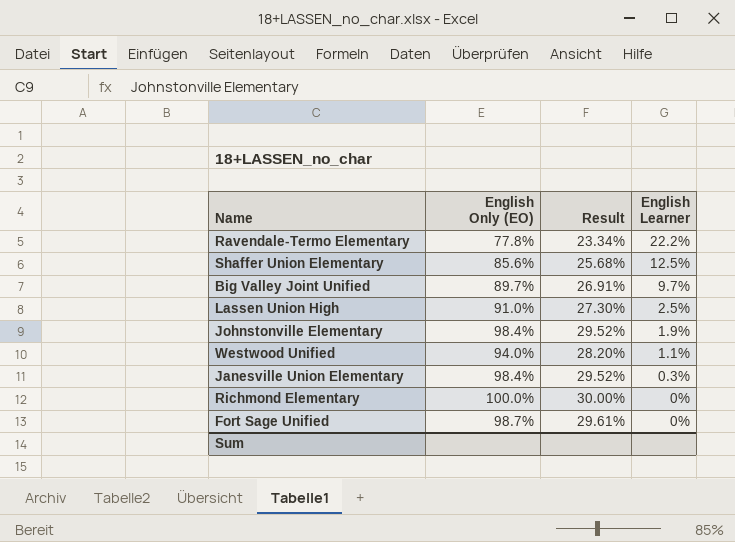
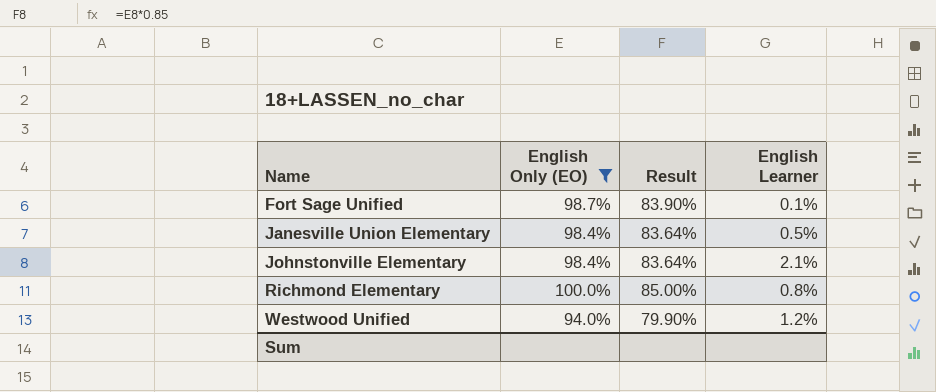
filter: none -> English Only (EO) >= 94.0%
row order: English Learner descending -> Name ascending
column Result | formula: [English Only (EO)] * 0.3 -> [English Only (EO)] * 0.85
Fort Sage Unified | English Learner: 0% -> 0.1%
Janesville Union Elementary | English Learner: 0.3% -> 0.5%
Johnstonville Elementary | English Learner: 1.9% -> 2.1%
Richmond Elementary | English Learner: 0% -> 0.8%
Westwood Unified | English Learner: 1.1% -> 1.2%

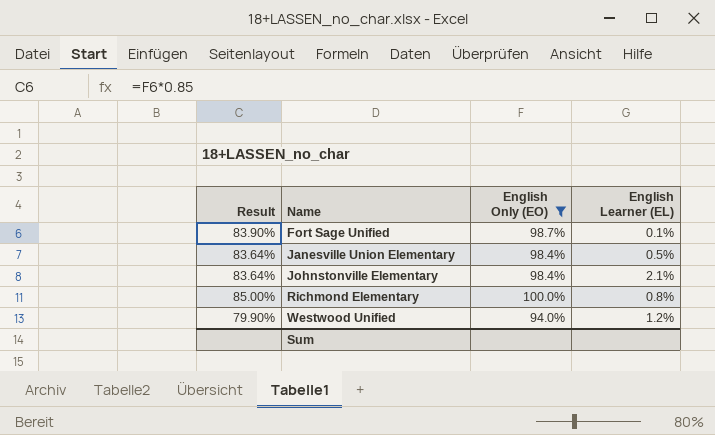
column Result | position: 3 -> 1
column name: English Learner -> English Learner (EL)

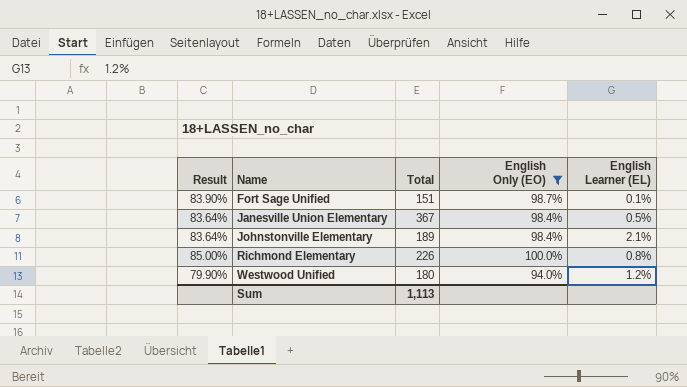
column Total | position: none -> 3

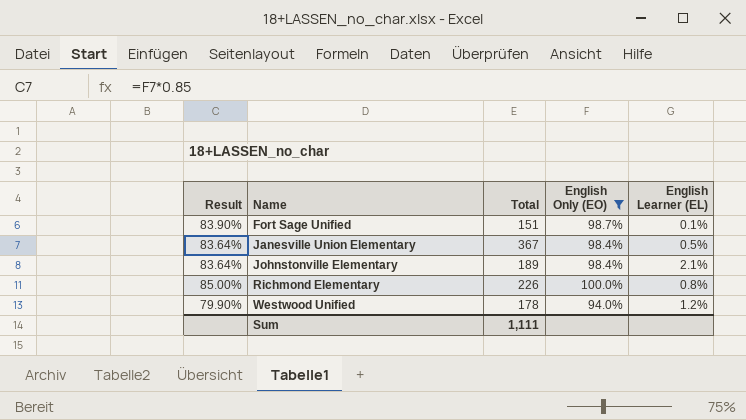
Westwood Unified | Total: 180 -> 178
Sum | Total: 1,113 -> 1,111

